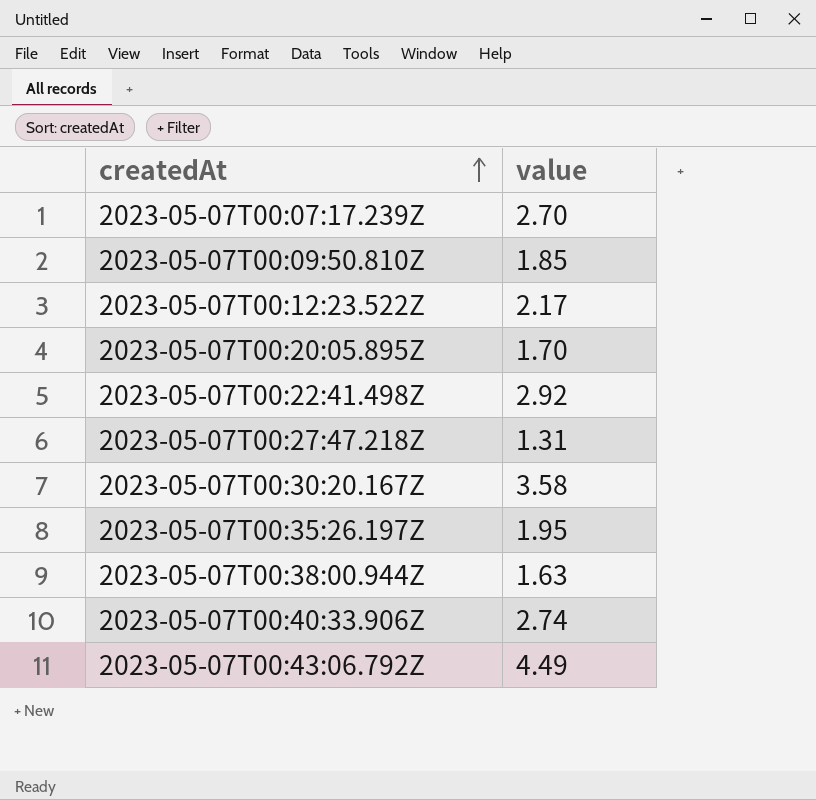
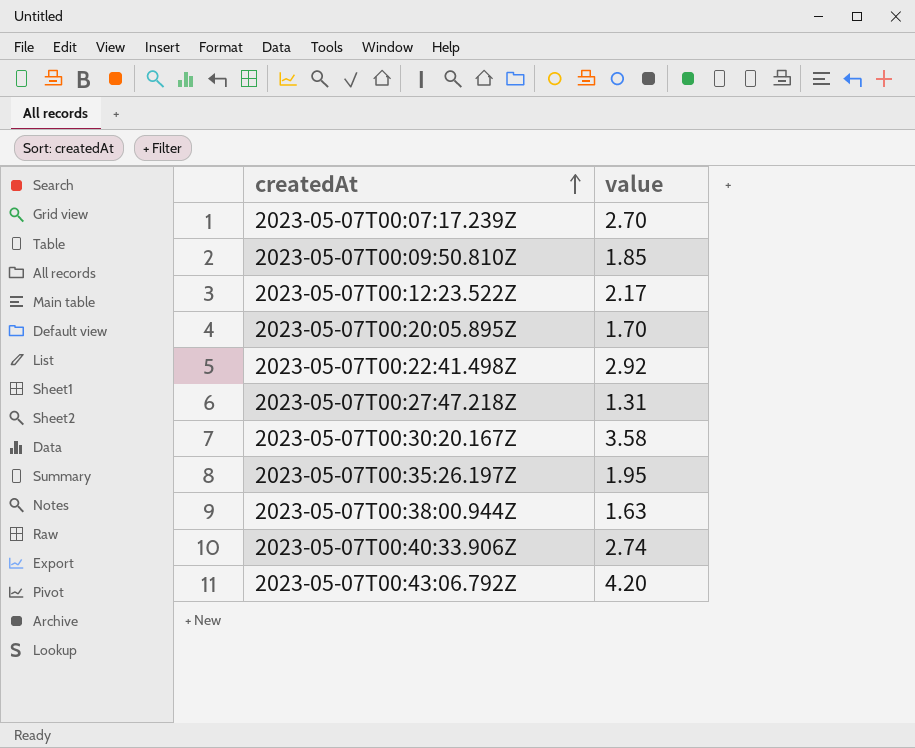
2023-05-07T00:43:06.792Z | value: 4.49 -> 4.20

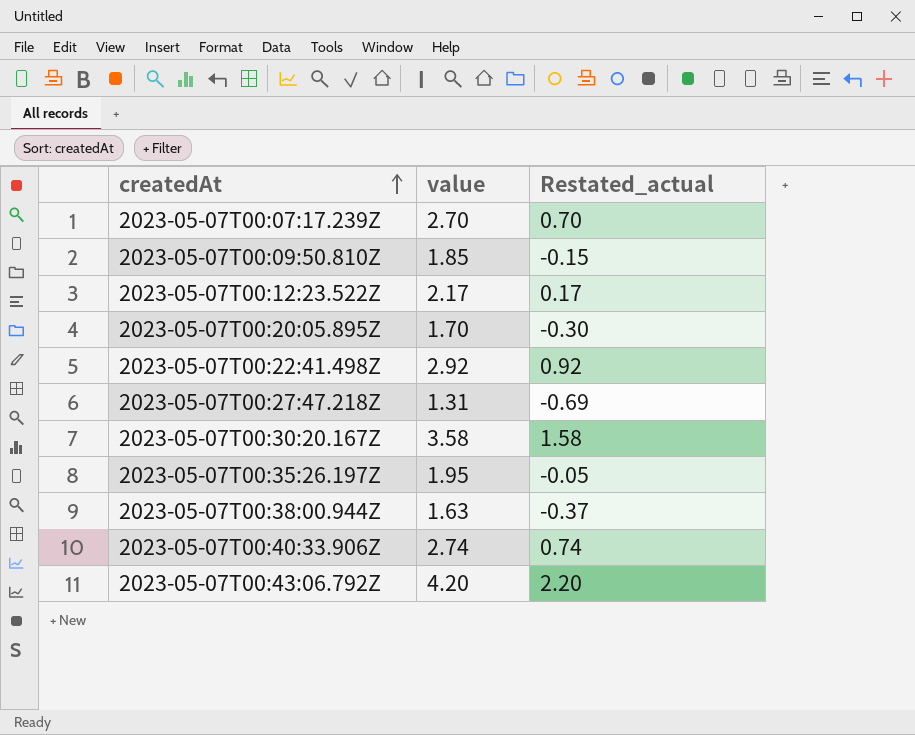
column Restated_actual | formula: none -> [value] - 2

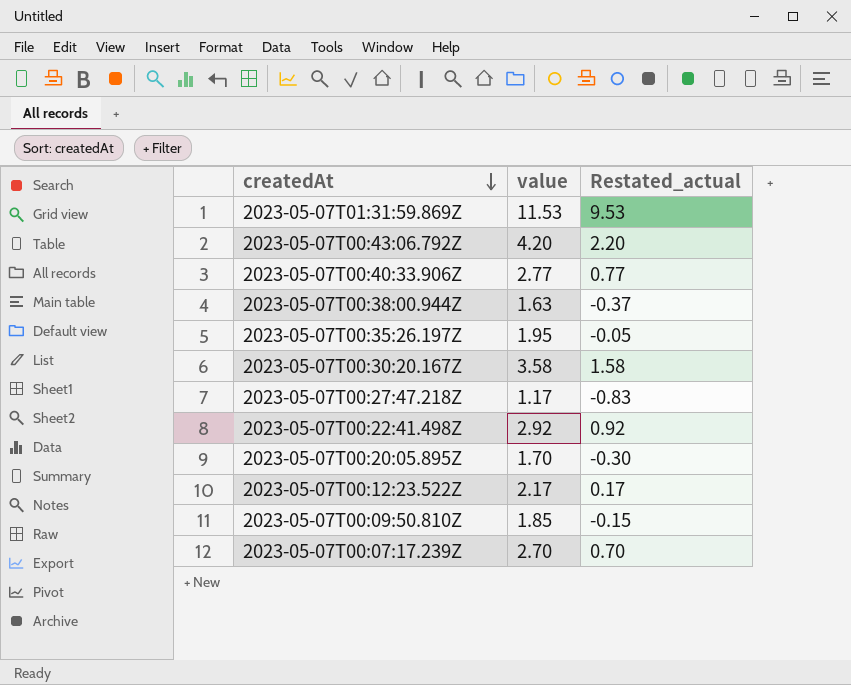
row order: createdAt ascending -> createdAt descending
row 2023-05-07T01:31:59.869Z: none -> 11.53 | 9.53
2023-05-07T00:40:33.906Z | value: 2.74 -> 2.77
2023-05-07T00:40:33.906Z | Restated_actual: 0.74 -> 0.77
2023-05-07T00:27:47.218Z | value: 1.31 -> 1.17
2023-05-07T00:27:47.218Z | Restated_actual: -0.69 -> -0.83

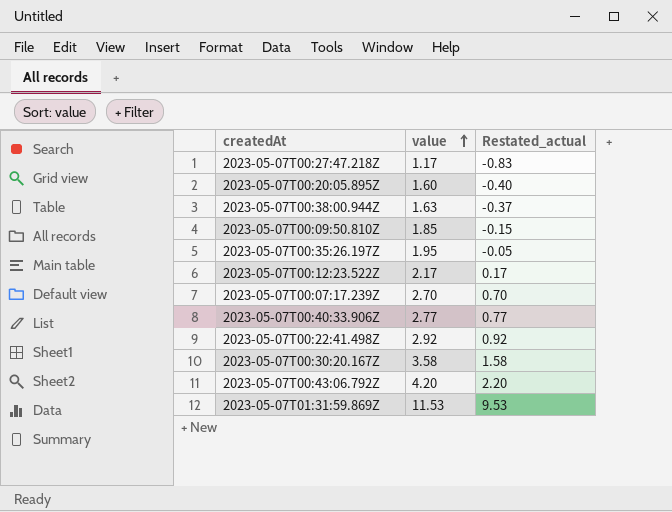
row order: createdAt descending -> value ascending
2023-05-07T00:20:05.895Z | value: 1.70 -> 1.60
2023-05-07T00:20:05.895Z | Restated_actual: -0.30 -> -0.40

